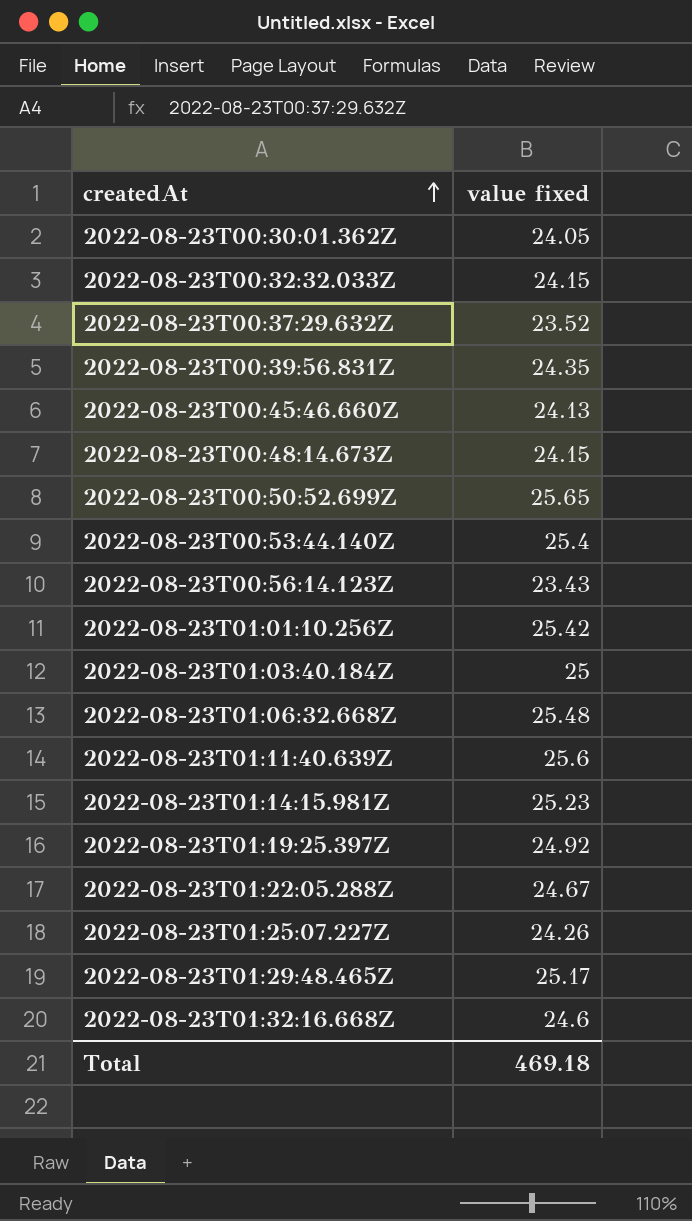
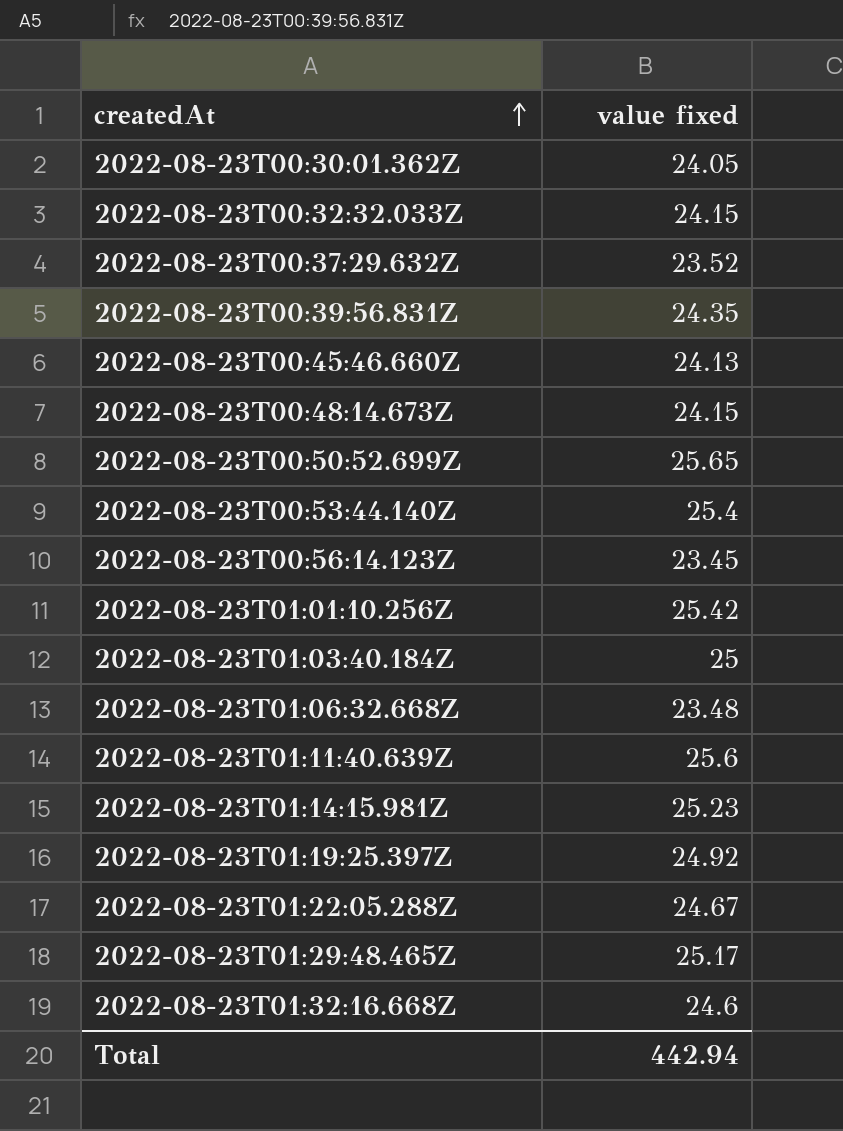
row 2022-08-23T01:25:07.227Z: 24.26 -> none
2022-08-23T00:56:14.123Z | value fixed: 23.43 -> 23.45
2022-08-23T01:06:32.668Z | value fixed: 25.48 -> 23.48
Total | value fixed: 469.18 -> 442.94

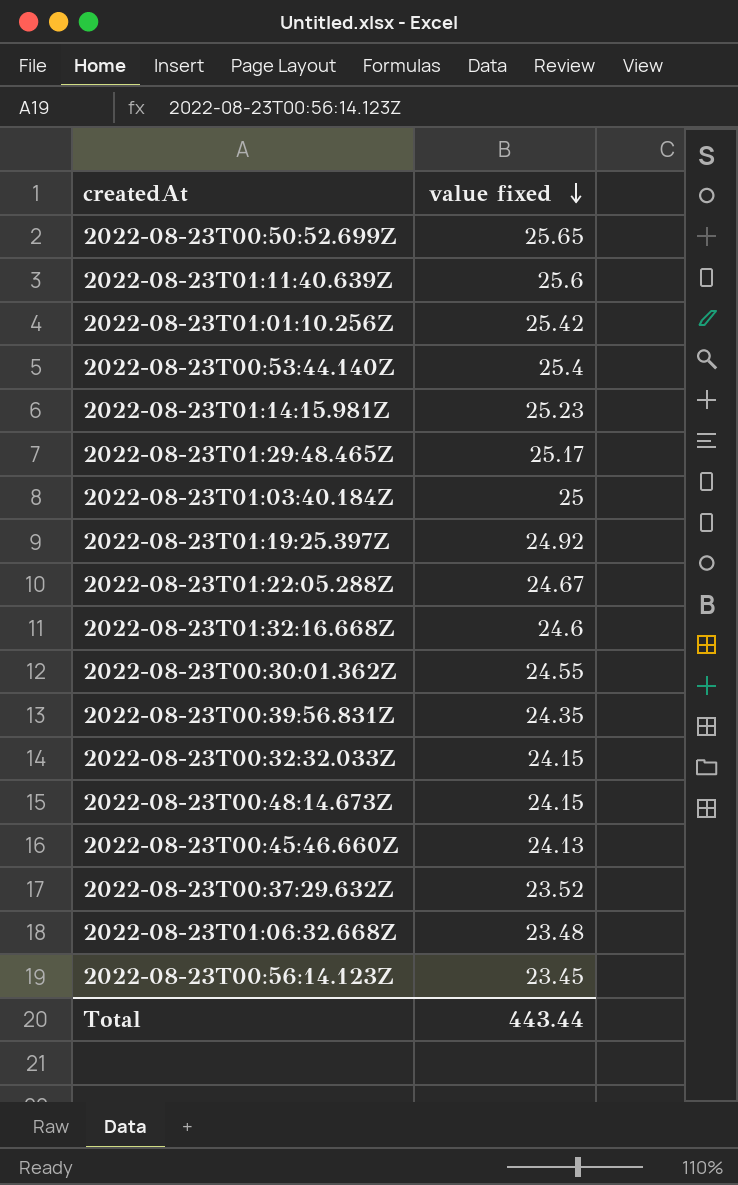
row order: createdAt ascending -> value fixed descending
2022-08-23T00:30:01.362Z | value fixed: 24.05 -> 24.55
Total | value fixed: 442.94 -> 443.44

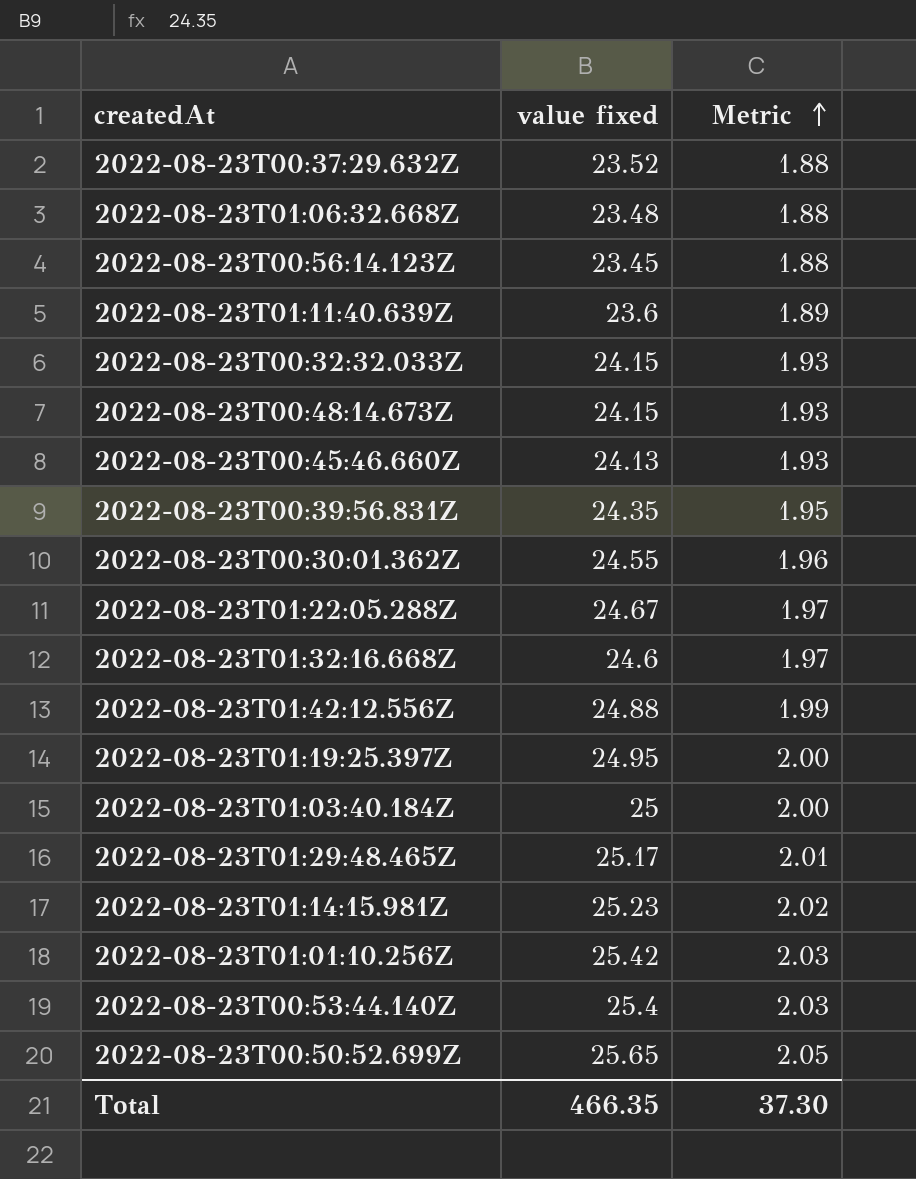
row order: value fixed descending -> Metric ascending
column Metric | formula: none -> [value fixed] * 0.08
2022-08-23T01:11:40.639Z | value fixed: 25.6 -> 23.6
row 2022-08-23T01:42:12.556Z: none -> 24.88 | 1.99
2022-08-23T01:19:25.397Z | value fixed: 24.92 -> 24.95
Total | value fixed: 443.44 -> 466.35

